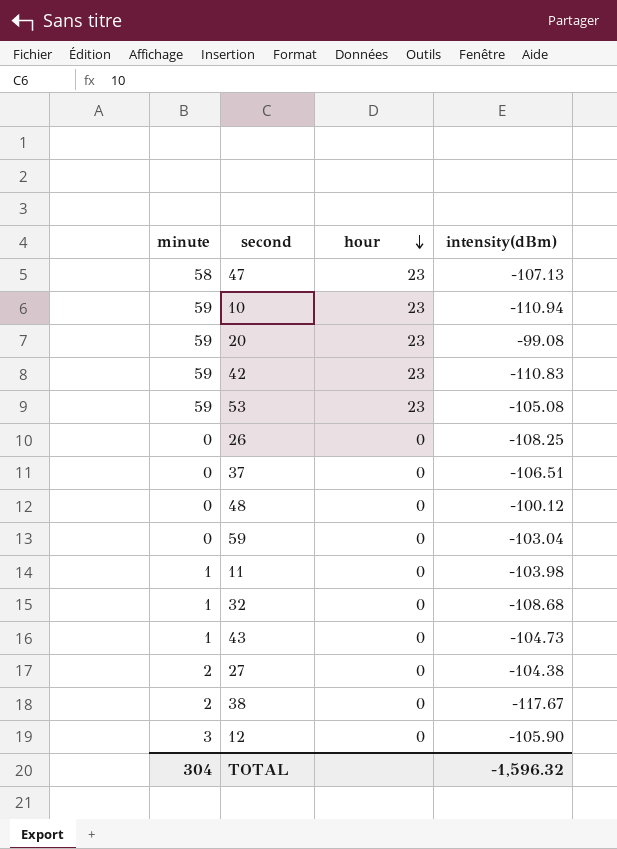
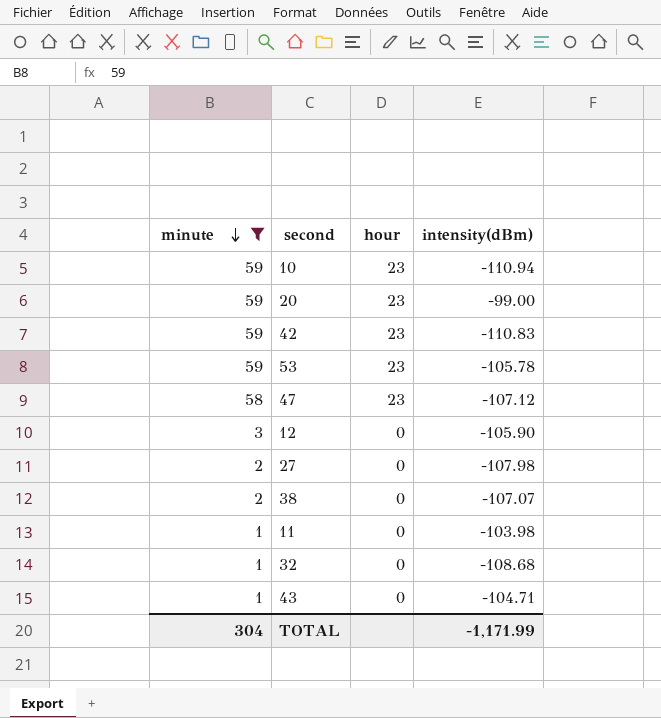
filter: none -> minute != 0
row order: hour descending -> minute descending
20 | intensity(dBm): -99.08 -> -99.00
53 | intensity(dBm): -105.08 -> -105.78
47 | intensity(dBm): -107.13 -> -107.12
27 | intensity(dBm): -104.38 -> -107.98
38 | intensity(dBm): -117.67 -> -107.07
43 | intensity(dBm): -104.73 -> -104.71
TOTAL | intensity(dBm): -1,596.32 -> -1,171.99

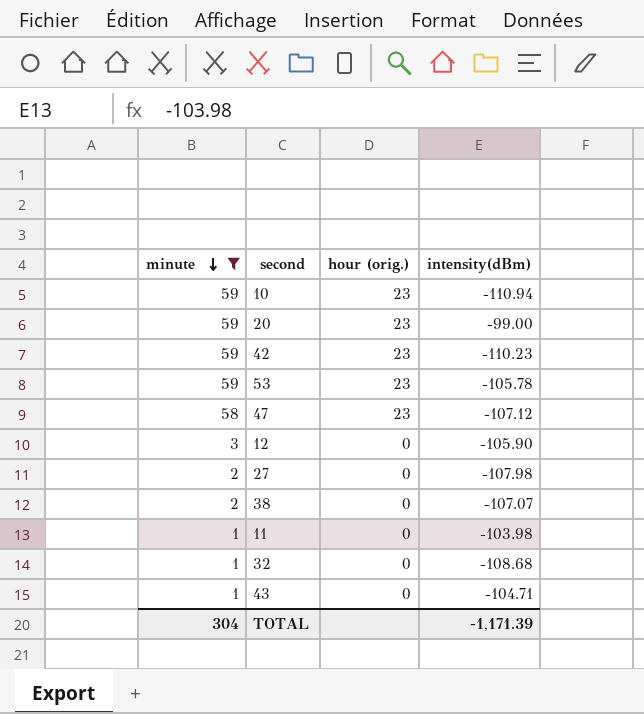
column name: hour -> hour (orig.)
42 | intensity(dBm): -110.83 -> -110.23
TOTAL | intensity(dBm): -1,171.99 -> -1,171.39

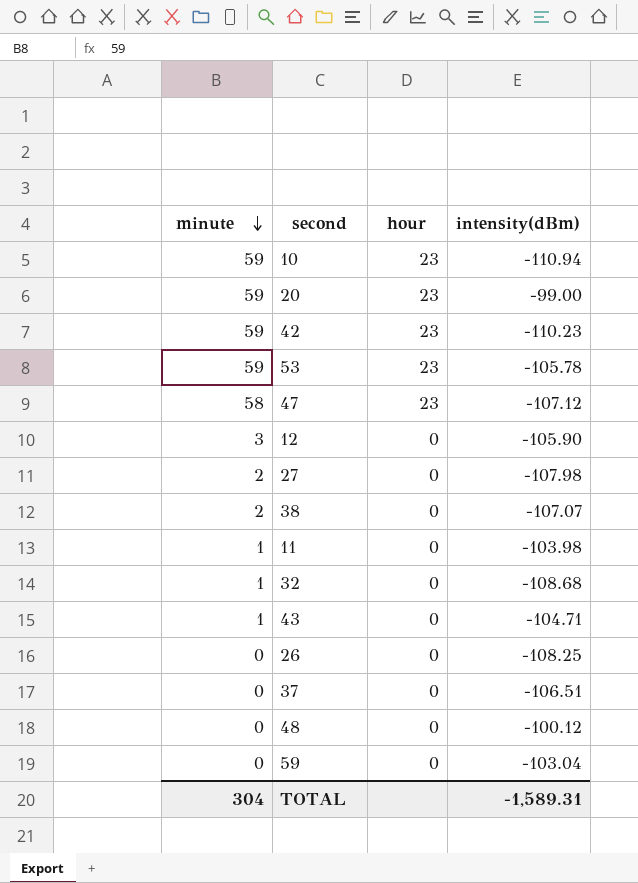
filter: minute != 0 -> none
column name: hour (orig.) -> hour
TOTAL | intensity(dBm): -1,171.39 -> -1,589.31

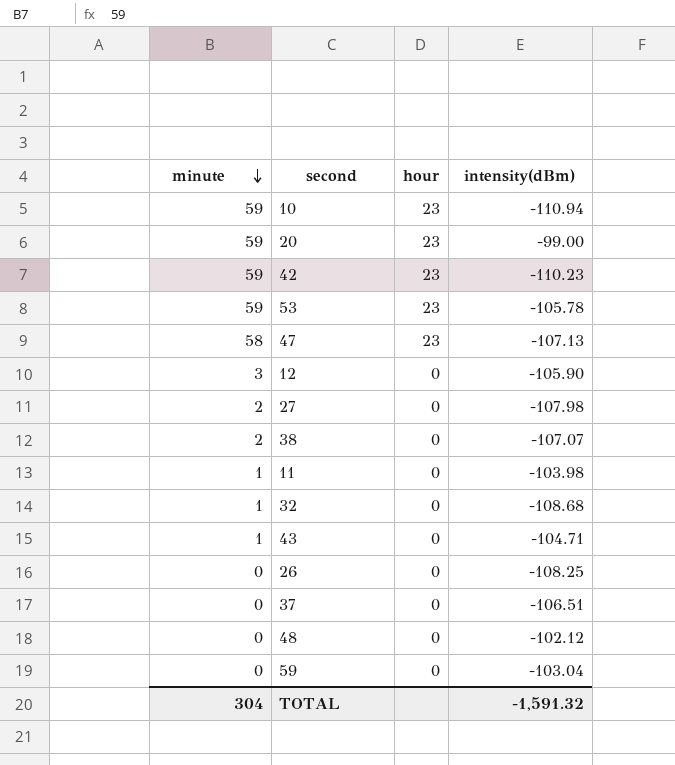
47 | intensity(dBm): -107.12 -> -107.13
48 | intensity(dBm): -100.12 -> -102.12
TOTAL | intensity(dBm): -1,589.31 -> -1,591.32

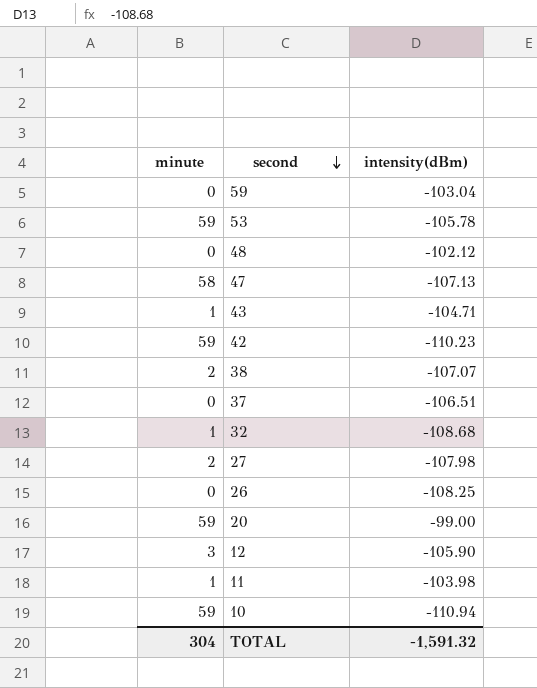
row order: minute descending -> second descending
column hour | position: 3 -> none

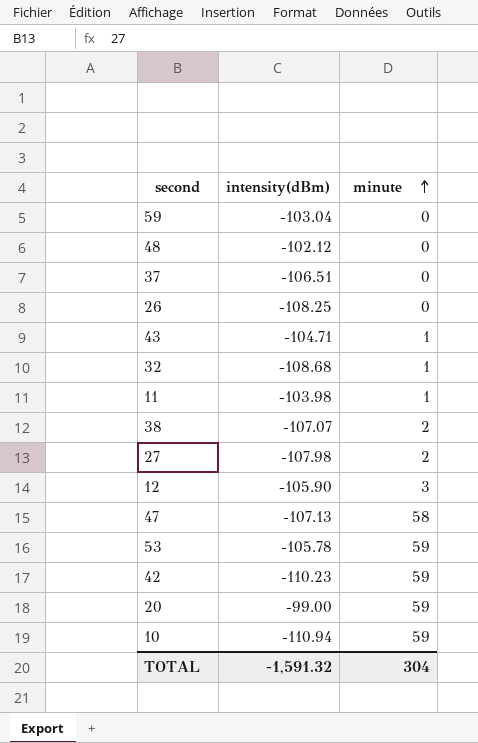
row order: second descending -> minute ascending
column minute | position: 1 -> 3

